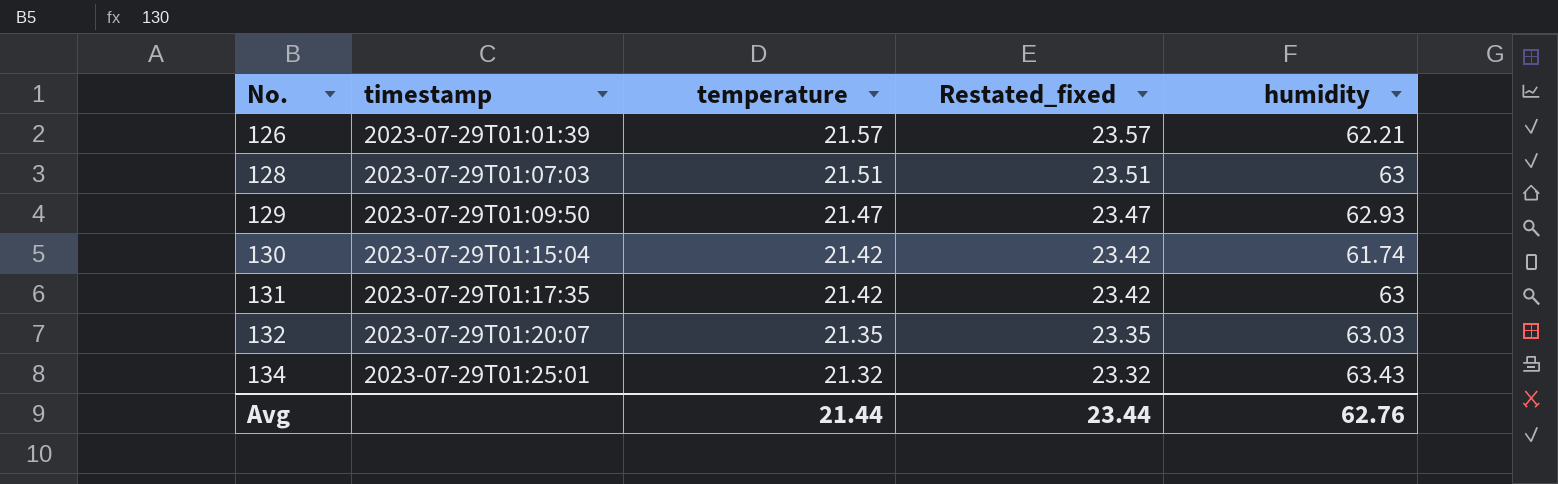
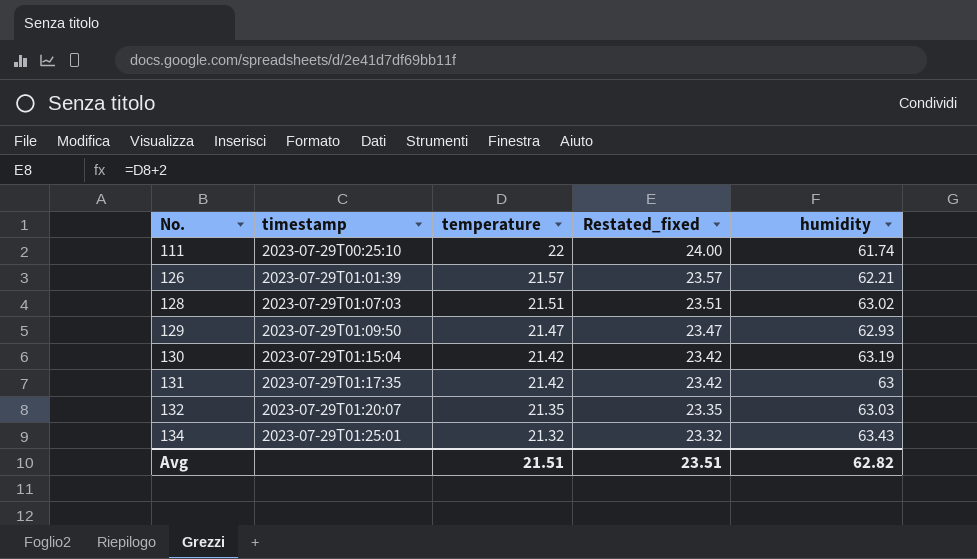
row 111: none -> 2023-07-29T00:25:10 | 22 | 24.00 | 61.74
128 | humidity: 63 -> 63.02
130 | humidity: 61.74 -> 63.19
Avg | temperature: 21.44 -> 21.51
Avg | Restated_fixed: 23.44 -> 23.51
Avg | humidity: 62.76 -> 62.82

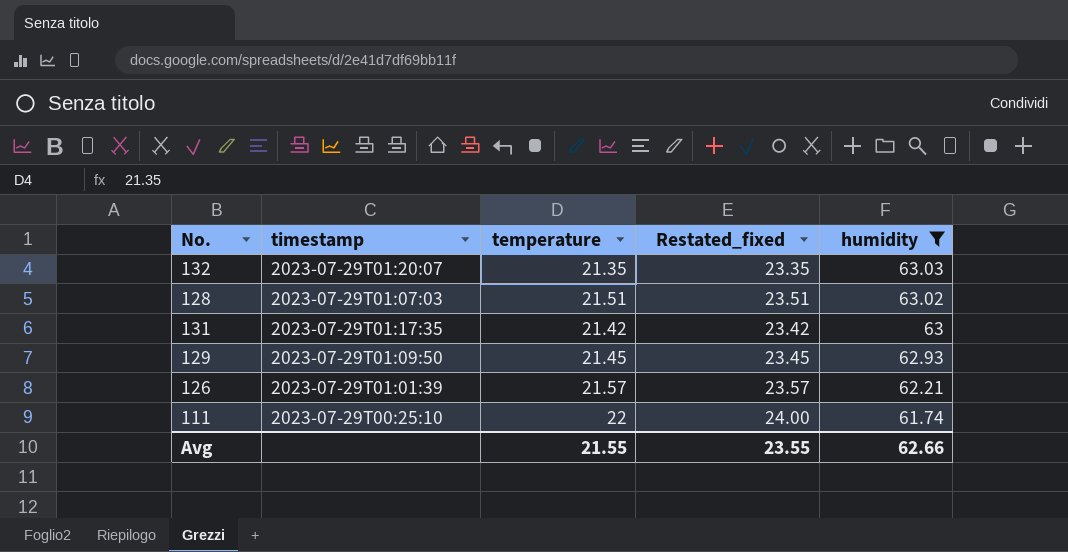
filter: none -> humidity <= 63.03
row order: No. ascending -> humidity descending
129 | temperature: 21.47 -> 21.45
129 | Restated_fixed: 23.47 -> 23.45
Avg | temperature: 21.51 -> 21.55
Avg | Restated_fixed: 23.51 -> 23.55
Avg | humidity: 62.82 -> 62.66

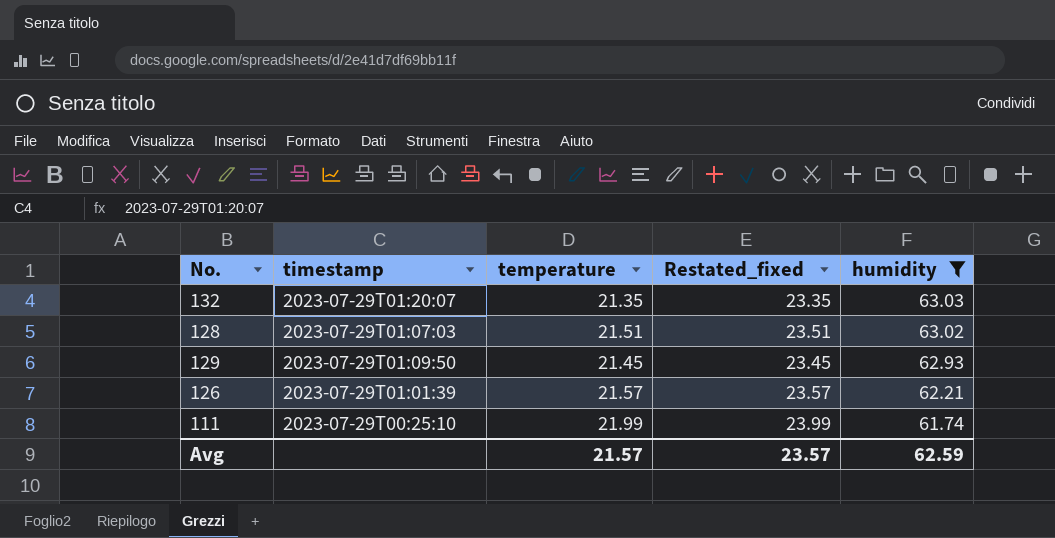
row 131: 2023-07-29T01:17:35 | 21.42 | 23.42 | 63 -> none
111 | temperature: 22 -> 21.99
111 | Restated_fixed: 24.00 -> 23.99
Avg | temperature: 21.55 -> 21.57
Avg | Restated_fixed: 23.55 -> 23.57
Avg | humidity: 62.66 -> 62.59

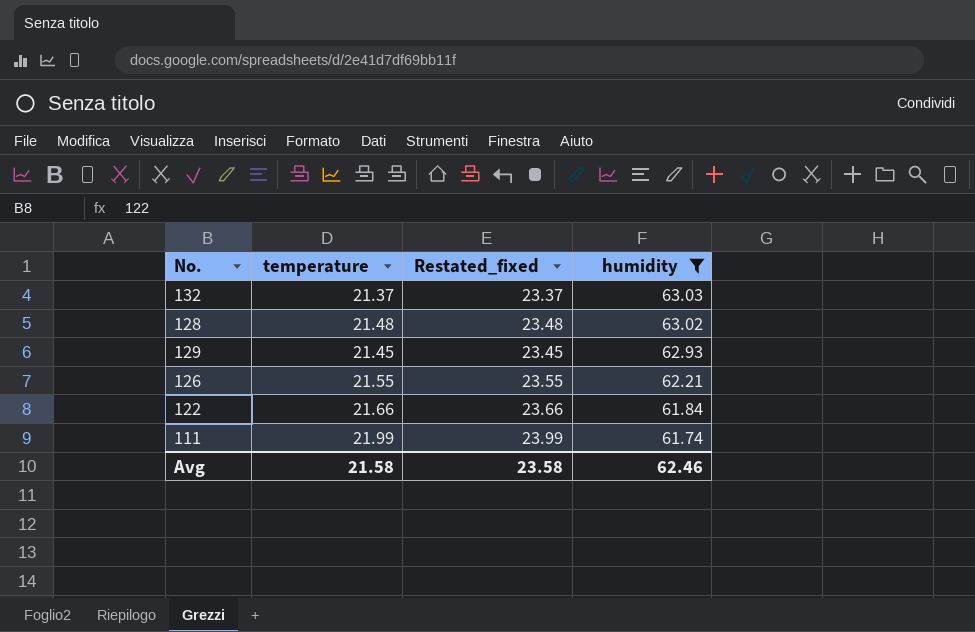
column timestamp | position: 2 -> none
132 | temperature: 21.35 -> 21.37
132 | Restated_fixed: 23.35 -> 23.37
128 | temperature: 21.51 -> 21.48
128 | Restated_fixed: 23.51 -> 23.48
126 | temperature: 21.57 -> 21.55
126 | Restated_fixed: 23.57 -> 23.55
row 122: none -> 21.66 | 23.66 | 61.84
Avg | temperature: 21.57 -> 21.58
Avg | Restated_fixed: 23.57 -> 23.58
Avg | humidity: 62.59 -> 62.46

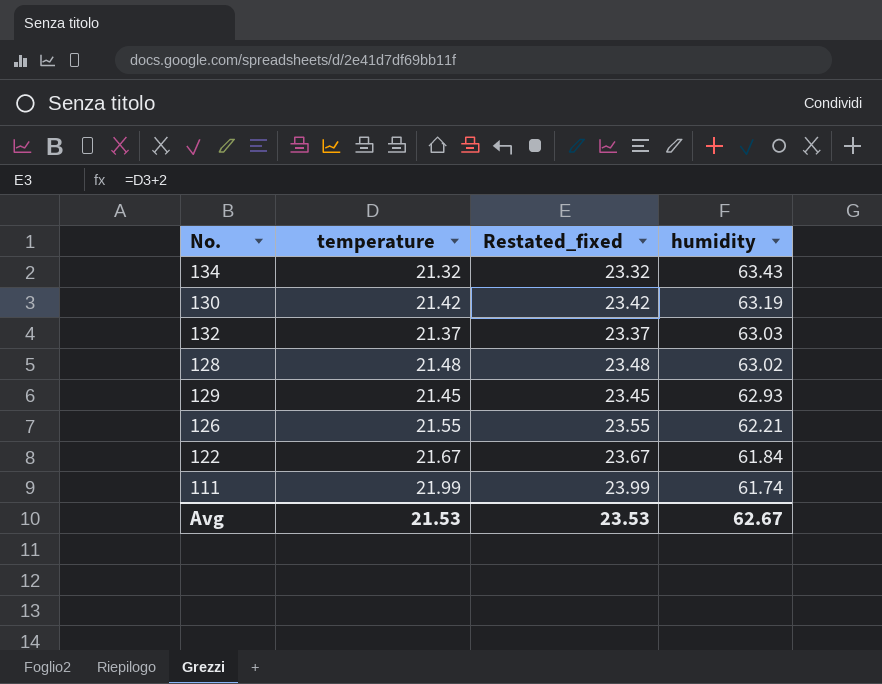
filter: humidity <= 63.03 -> none
122 | temperature: 21.66 -> 21.67
122 | Restated_fixed: 23.66 -> 23.67
Avg | temperature: 21.58 -> 21.53
Avg | Restated_fixed: 23.58 -> 23.53
Avg | humidity: 62.46 -> 62.67

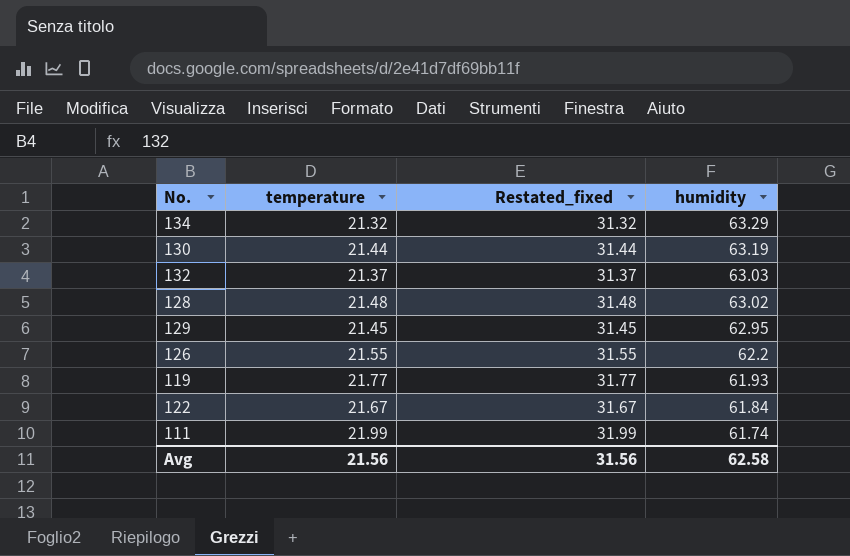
column Restated_fixed | formula: [temperature] + 2 -> [temperature] + 10
134 | humidity: 63.43 -> 63.29
130 | temperature: 21.42 -> 21.44
129 | humidity: 62.93 -> 62.95
126 | humidity: 62.21 -> 62.2
row 119: none -> 21.77 | 31.77 | 61.93
Avg | temperature: 21.53 -> 21.56
Avg | Restated_fixed: 23.53 -> 31.56
Avg | humidity: 62.67 -> 62.58

